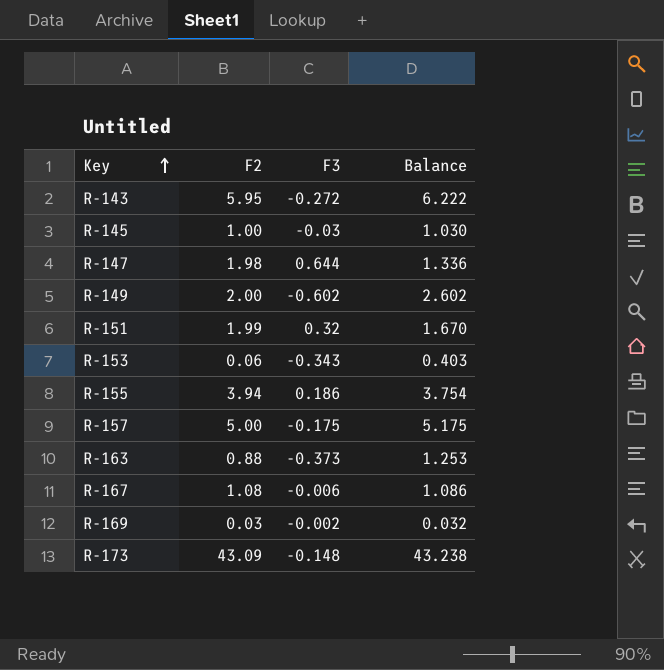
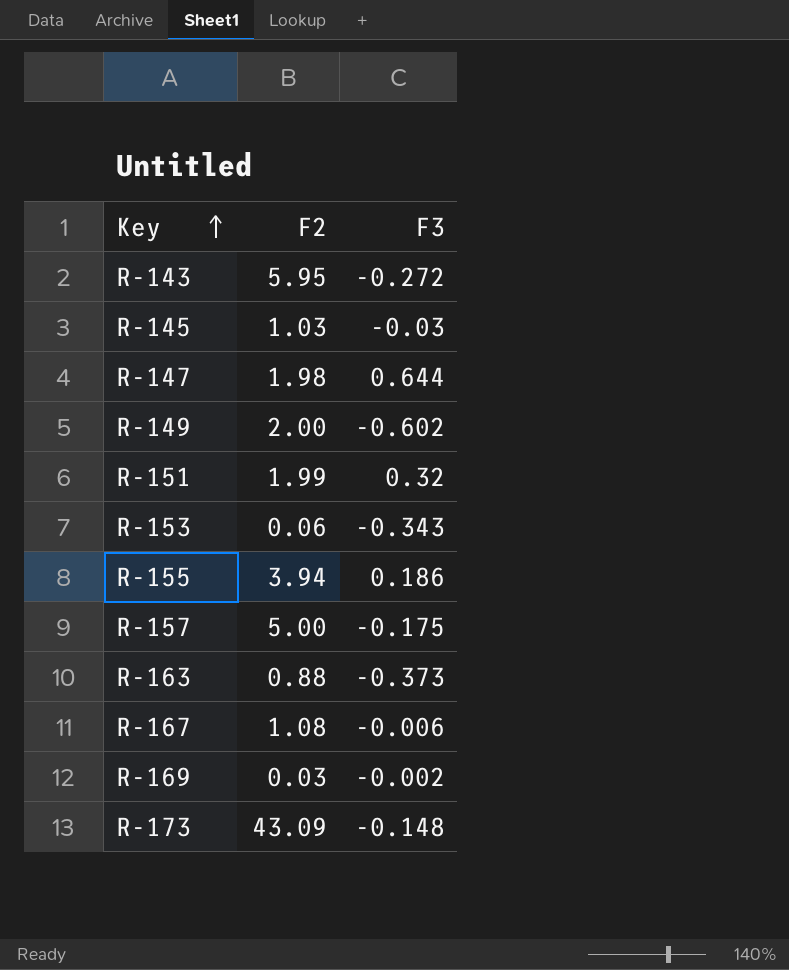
column Balance | formula: [F2] - [F3] -> none
R-145 | F2: 1.00 -> 1.03

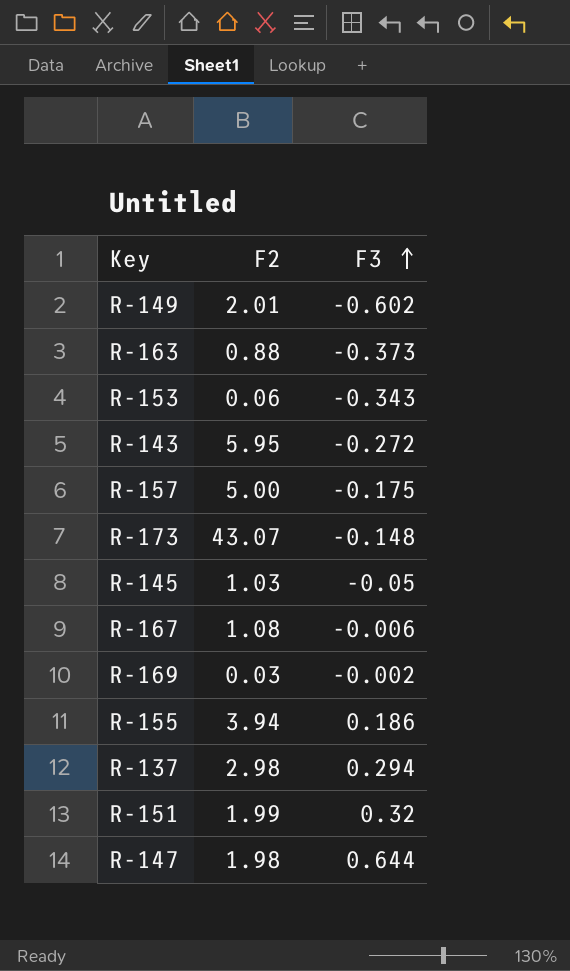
row order: Key ascending -> F3 ascending
R-149 | F2: 2.00 -> 2.01
R-173 | F2: 43.09 -> 43.07
R-145 | F3: -0.03 -> -0.05
row R-137: none -> 2.98 | 0.294

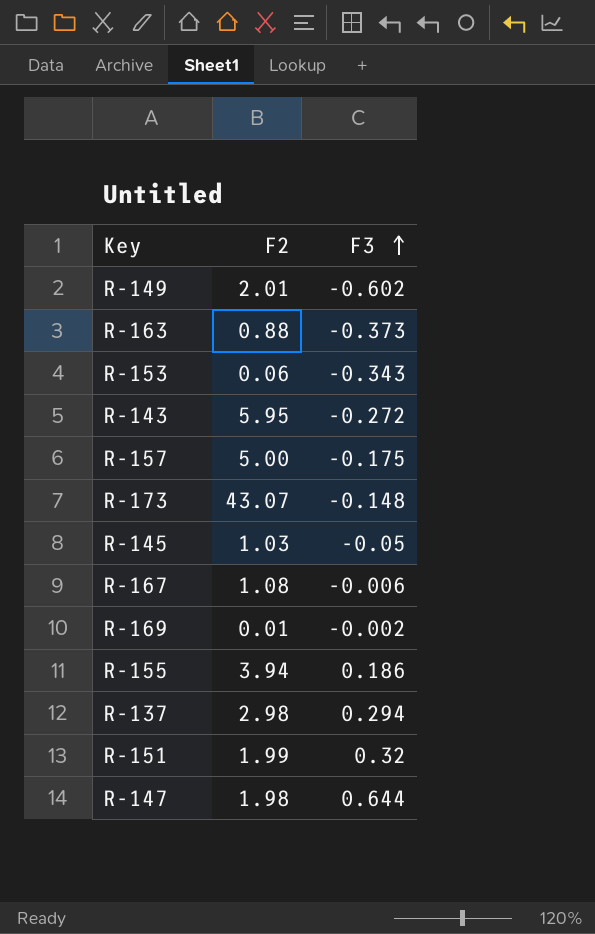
R-169 | F2: 0.03 -> 0.01

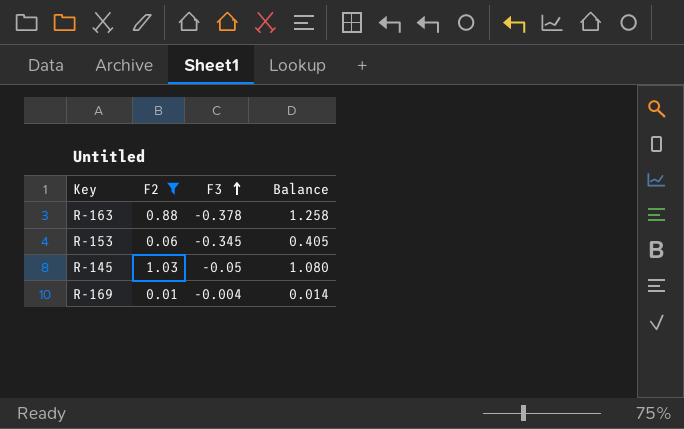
filter: none -> F2 <= 1.03
column Balance | formula: none -> [F2] - [F3]
R-163 | F3: -0.373 -> -0.378
R-153 | F3: -0.343 -> -0.345
R-169 | F3: -0.002 -> -0.004

